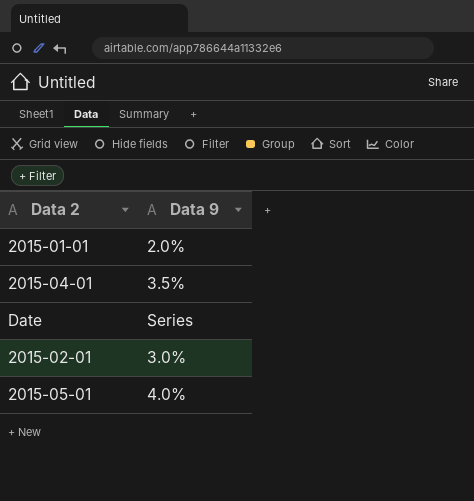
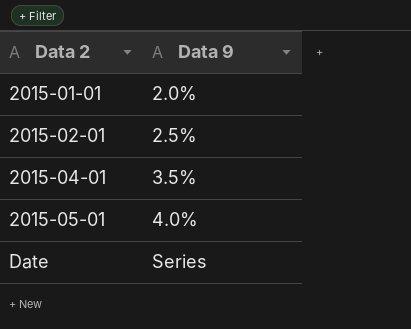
row order: none -> Data 2 ascending
2015-02-01 | Data 9: 3.0% -> 2.5%

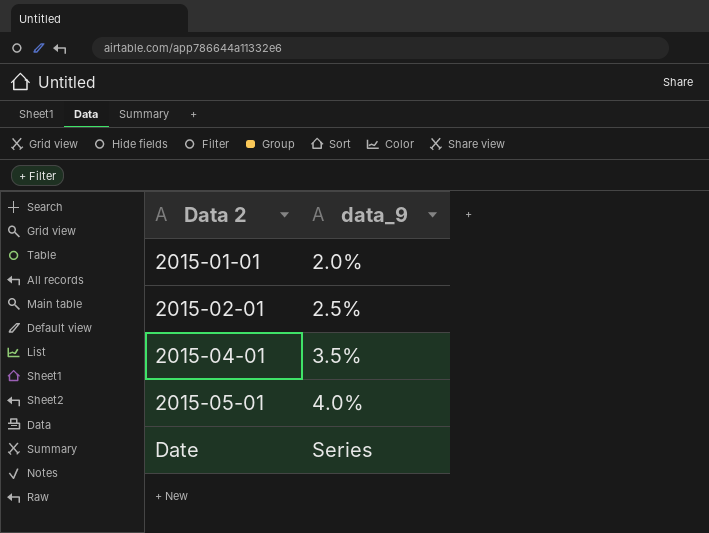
column name: Data 9 -> data_9

